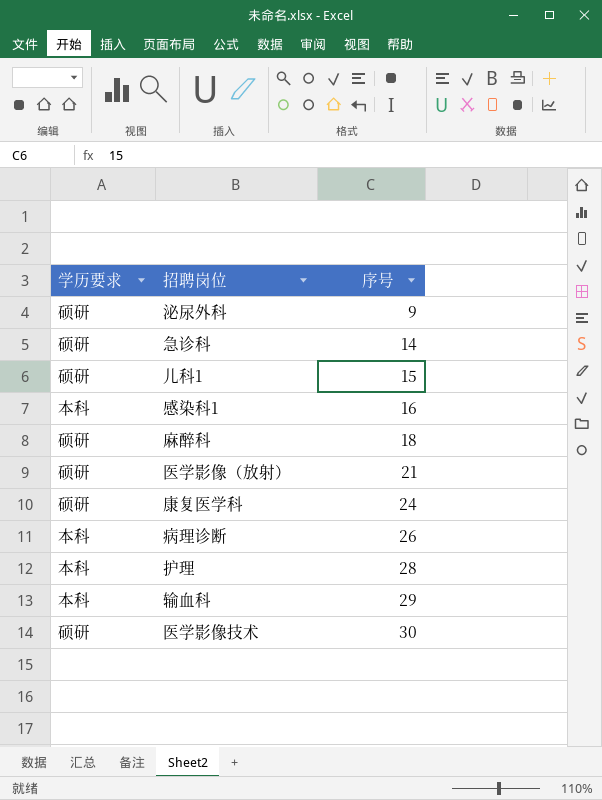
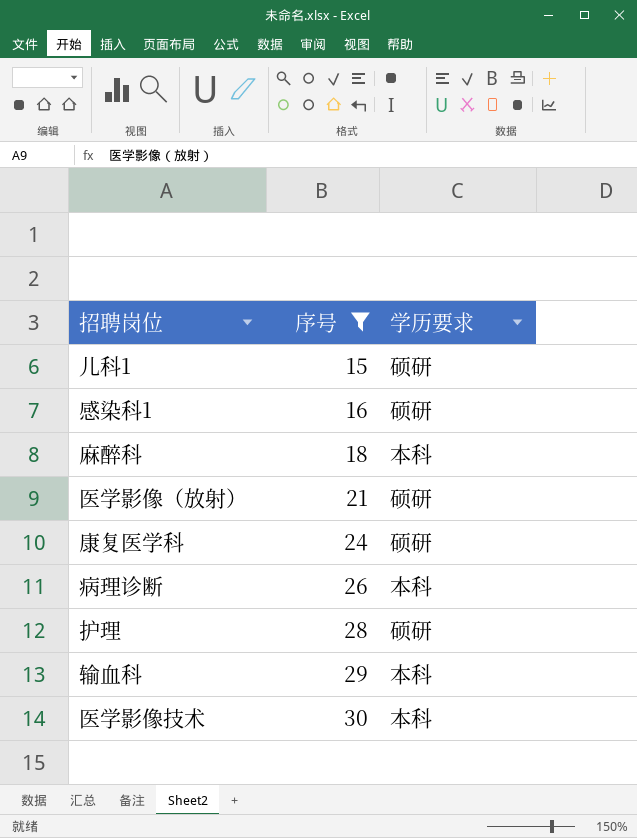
filter: none -> 序号 >= 15
column 学历要求 | position: 1 -> 3
感染科1 | 学历要求: 本科 -> 硕研
麻醉科 | 学历要求: 硕研 -> 本科
护理 | 学历要求: 本科 -> 硕研
医学影像技术 | 学历要求: 硕研 -> 本科

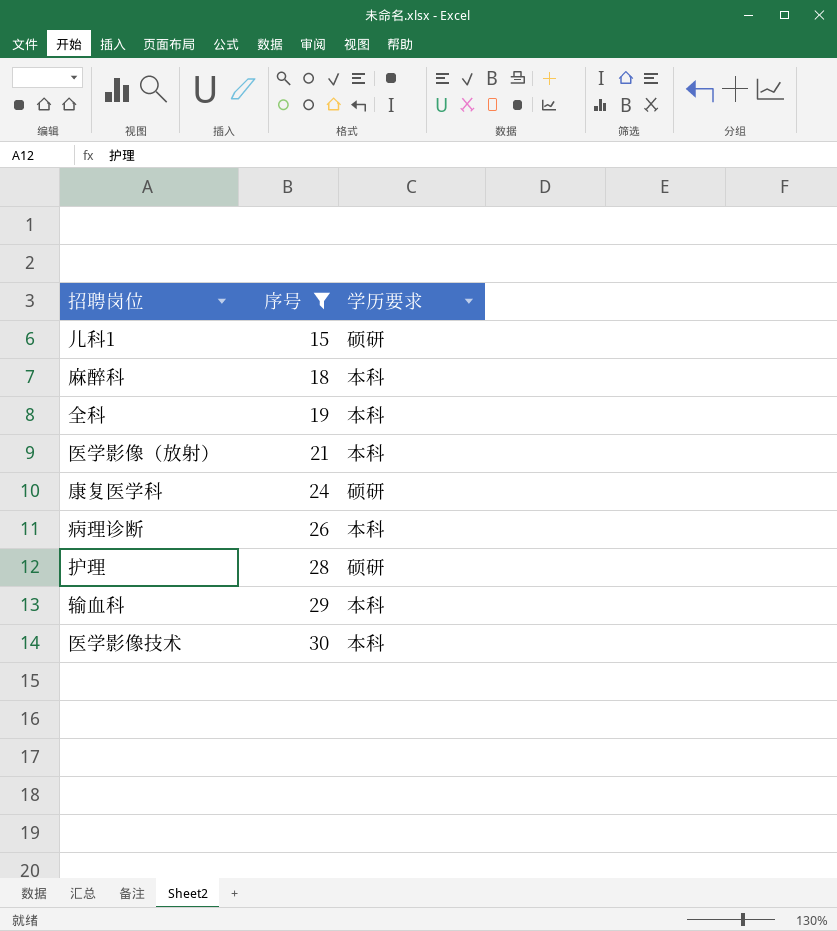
row 感染科1: 16 | 硕研 -> none
row 全科: none -> 19 | 本科
医学影像（放射） | 学历要求: 硕研 -> 本科

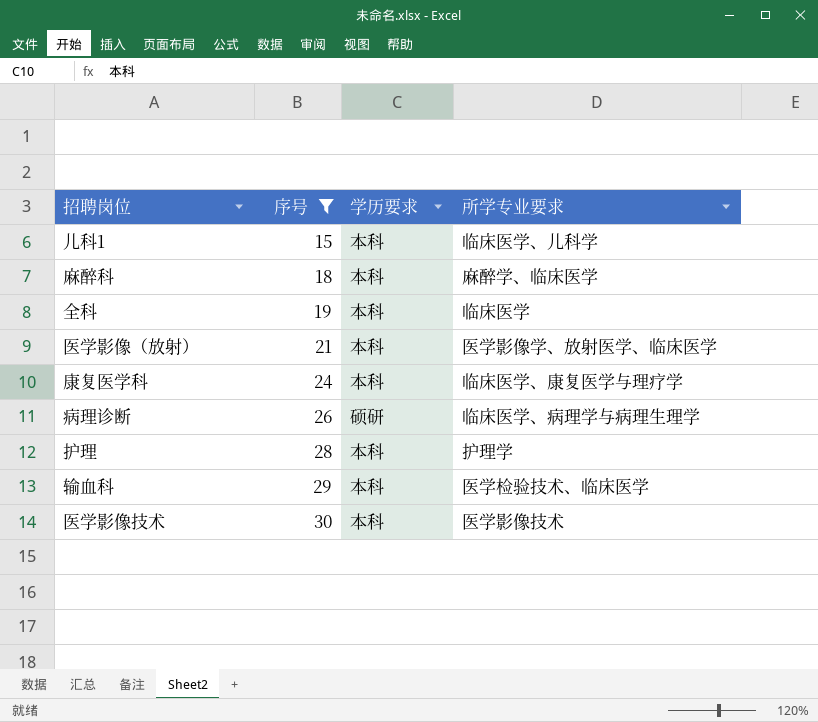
column 所学专业要求 | position: none -> 4
儿科1 | 学历要求: 硕研 -> 本科
康复医学科 | 学历要求: 硕研 -> 本科
病理诊断 | 学历要求: 本科 -> 硕研
护理 | 学历要求: 硕研 -> 本科

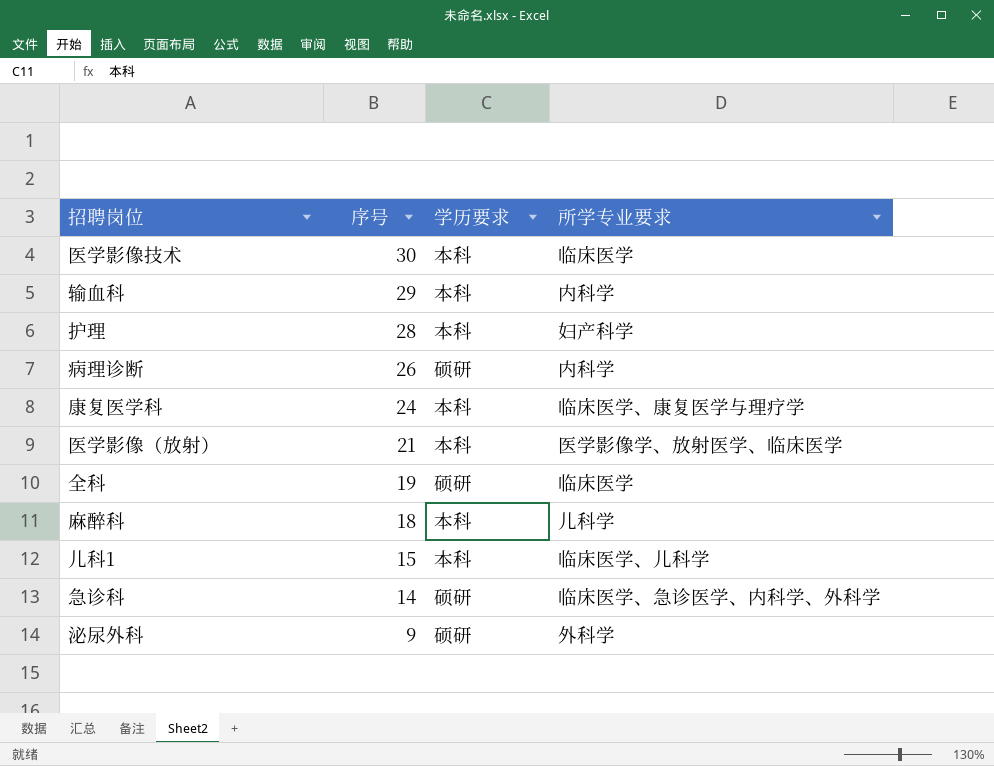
filter: 序号 >= 15 -> none
row order: 序号 ascending -> 序号 descending
医学影像技术 | 所学专业要求: 医学影像技术 -> 临床医学
输血科 | 所学专业要求: 医学检验技术、临床医学 -> 内科学
护理 | 所学专业要求: 护理学 -> 妇产科学
病理诊断 | 所学专业要求: 临床医学、病理学与病理生理学 -> 内科学
全科 | 学历要求: 本科 -> 硕研
麻醉科 | 所学专业要求: 麻醉学、临床医学 -> 儿科学

